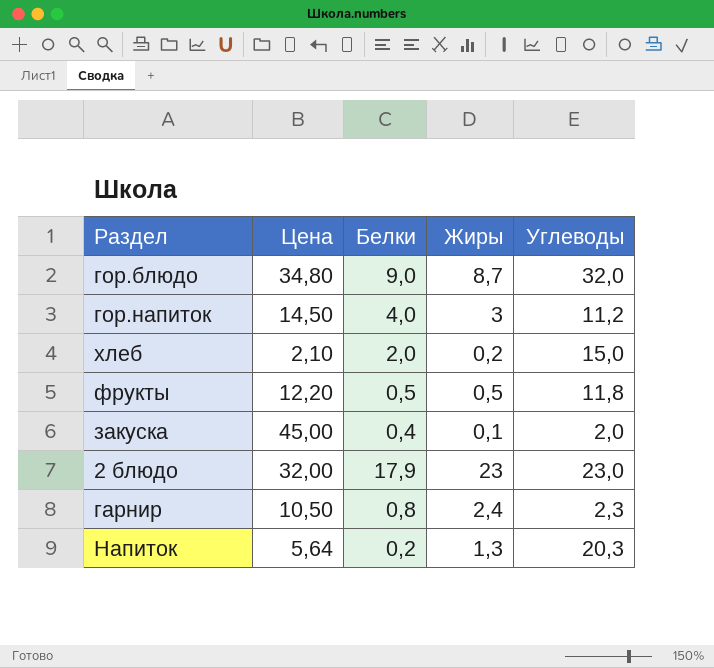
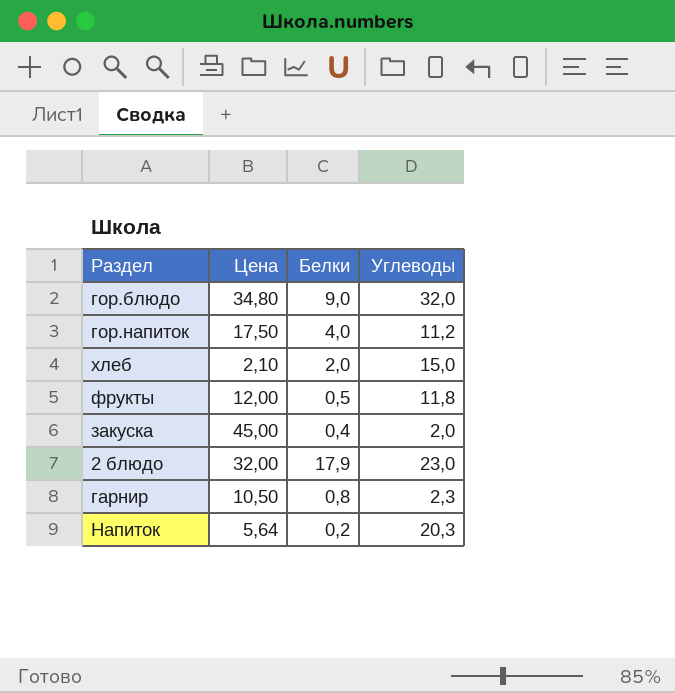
column Жиры | position: 4 -> none
гор.напиток | Цена: 14,50 -> 17,50
фрукты | Цена: 12,20 -> 12,00

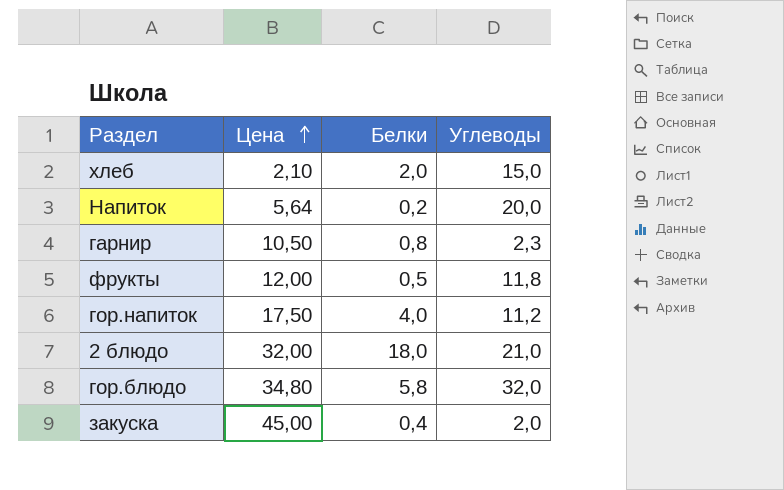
row order: none -> Цена ascending
Напиток | Углеводы: 20,3 -> 20,0
2 блюдо | Белки: 17,9 -> 18,0
2 блюдо | Углеводы: 23,0 -> 21,0
гор.блюдо | Белки: 9,0 -> 5,8

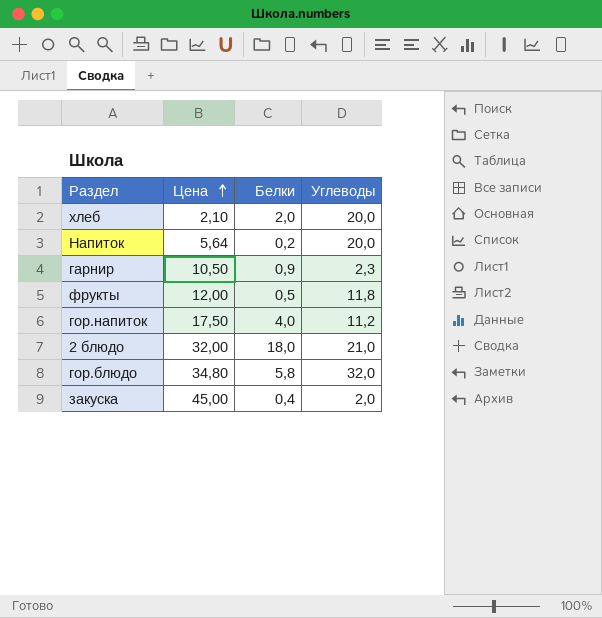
хлеб | Углеводы: 15,0 -> 20,0
гарнир | Белки: 0,8 -> 0,9

